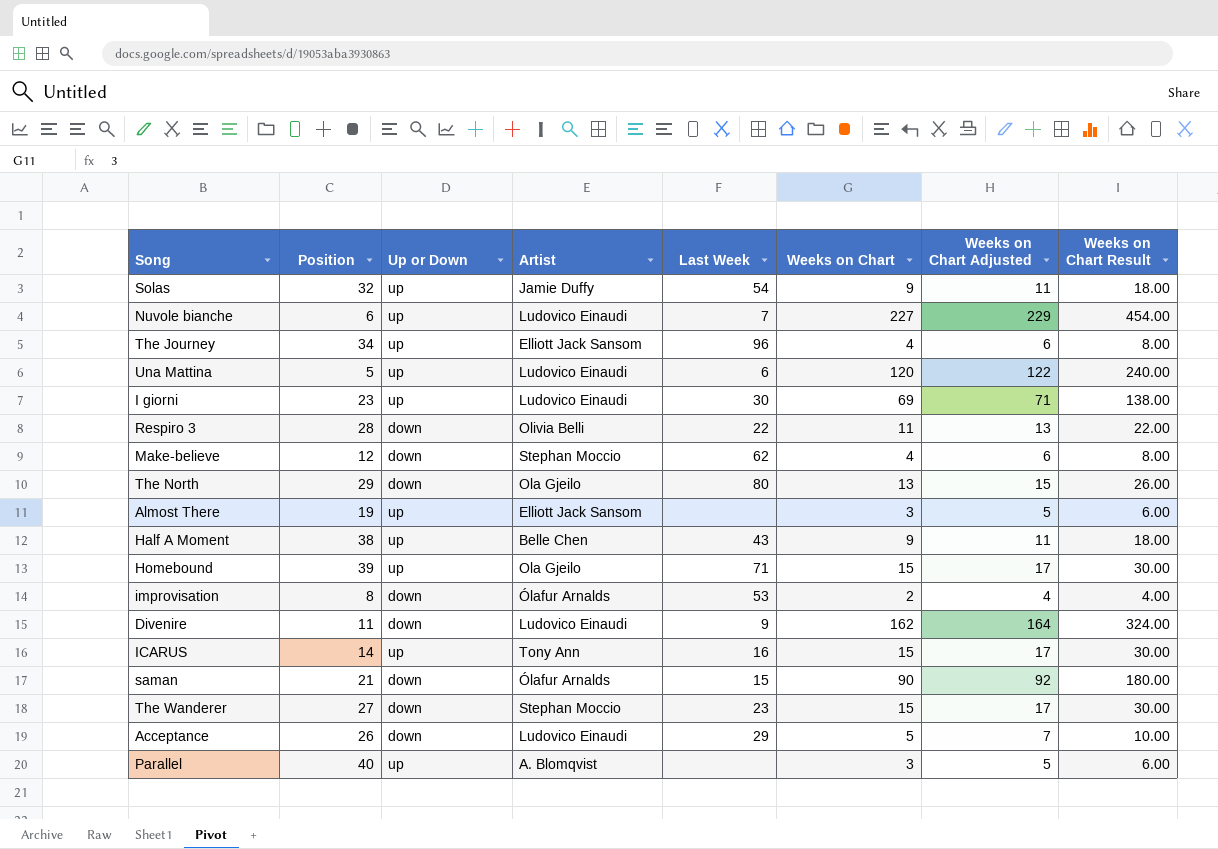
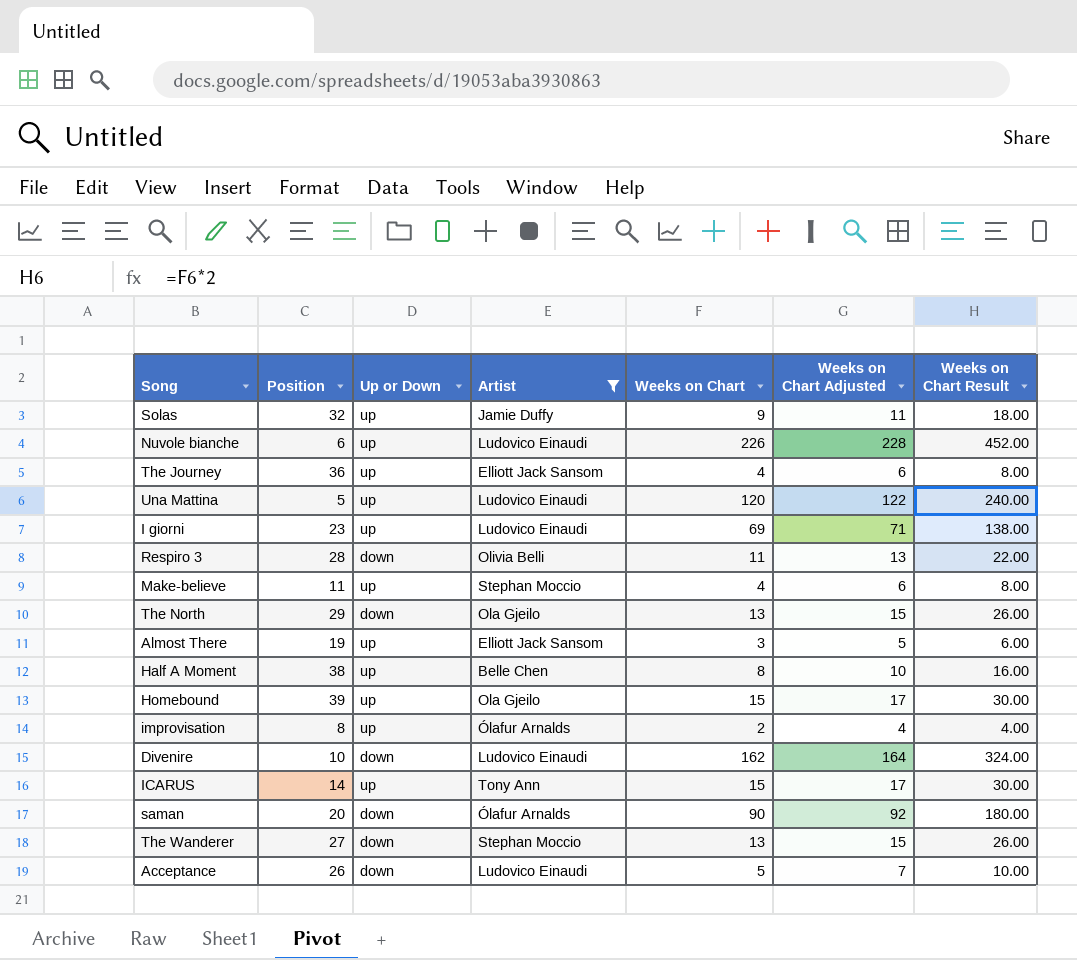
filter: none -> Artist != A. Blomqvist
column Last Week | position: 5 -> none
Nuvole bianche | Weeks on Chart: 227 -> 226
Nuvole bianche | Weeks on Chart Adjusted: 229 -> 228
Nuvole bianche | Weeks on Chart Result: 454.00 -> 452.00
The Journey | Position: 34 -> 36
Make-believe | Position: 12 -> 11
Make-believe | Up or Down: down -> up
Half A Moment | Weeks on Chart: 9 -> 8
Half A Moment | Weeks on Chart Adjusted: 11 -> 10
Half A Moment | Weeks on Chart Result: 18.00 -> 16.00
improvisation | Up or Down: down -> up
Divenire | Position: 11 -> 10
saman | Position: 21 -> 20
The Wanderer | Weeks on Chart: 15 -> 13
The Wanderer | Weeks on Chart Adjusted: 17 -> 15
The Wanderer | Weeks on Chart Result: 30.00 -> 26.00

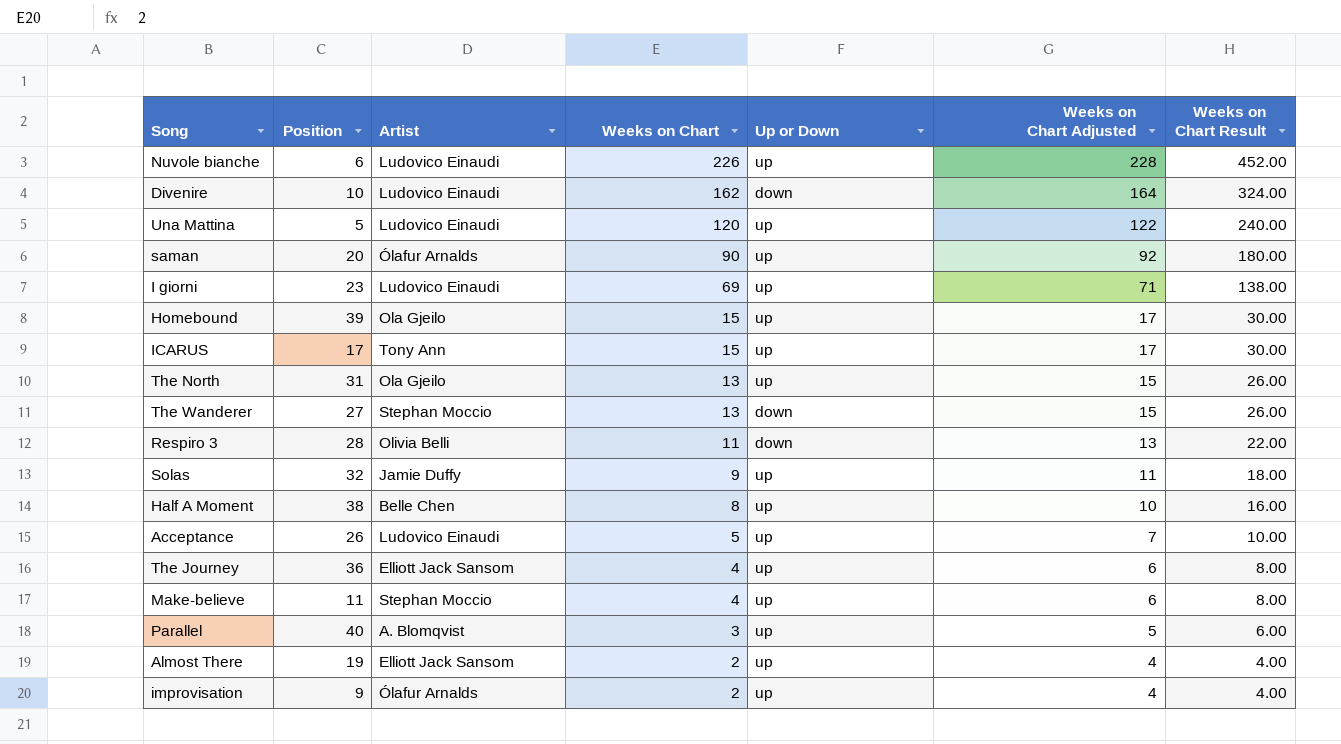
filter: Artist != A. Blomqvist -> none
row order: none -> Weeks on Chart descending
column Up or Down | position: 3 -> 5
saman | Up or Down: down -> up
ICARUS | Position: 14 -> 17
The North | Position: 29 -> 31
The North | Up or Down: down -> up
Acceptance | Up or Down: down -> up
Almost There | Weeks on Chart: 3 -> 2
Almost There | Weeks on Chart Adjusted: 5 -> 4
Almost There | Weeks on Chart Result: 6.00 -> 4.00
improvisation | Position: 8 -> 9

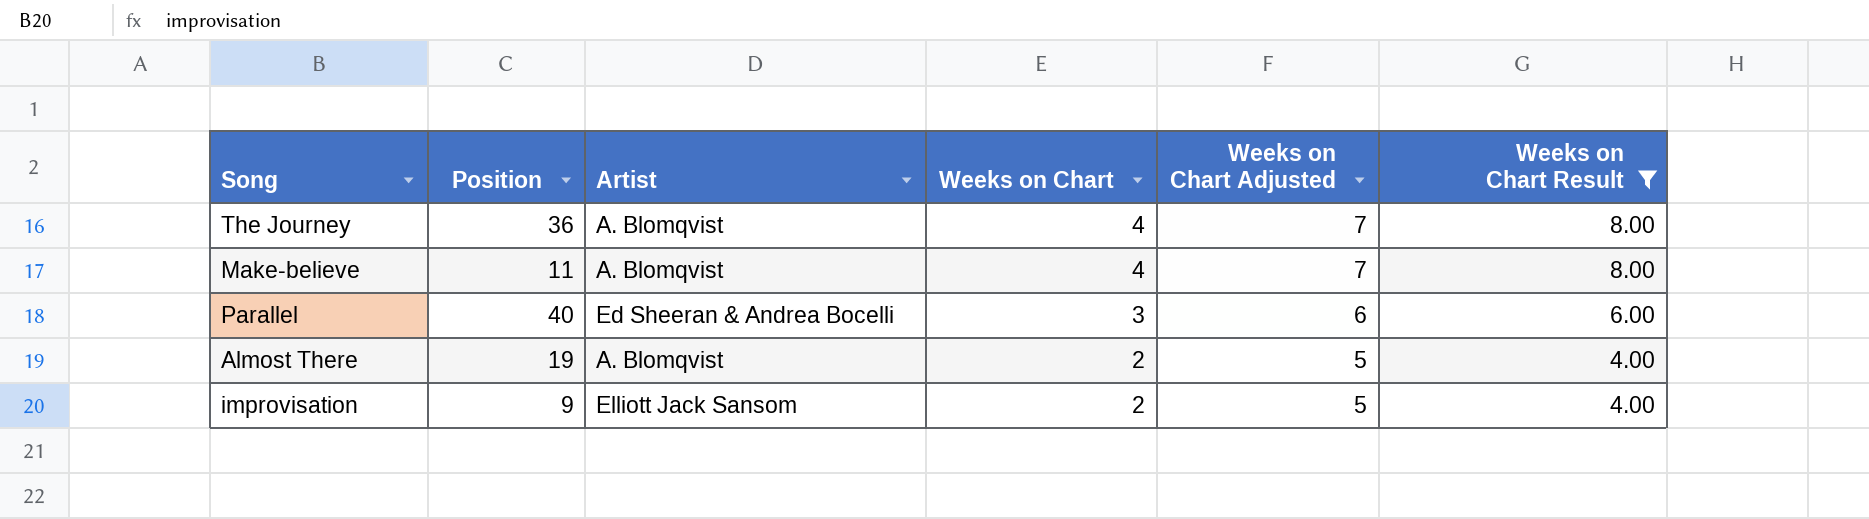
filter: none -> Weeks on Chart Result <= 8.00
column Up or Down | position: 5 -> none
column Weeks on Chart Adjusted | formula: [Weeks on Chart] + 2 -> [Weeks on Chart] + 3
The Journey | Artist: Elliott Jack Sansom -> A. Blomqvist
Make-believe | Artist: Stephan Moccio -> A. Blomqvist
Parallel | Artist: A. Blomqvist -> Ed Sheeran & Andrea Bocelli
Almost There | Artist: Elliott Jack Sansom -> A. Blomqvist
improvisation | Artist: Ólafur Arnalds -> Elliott Jack Sansom

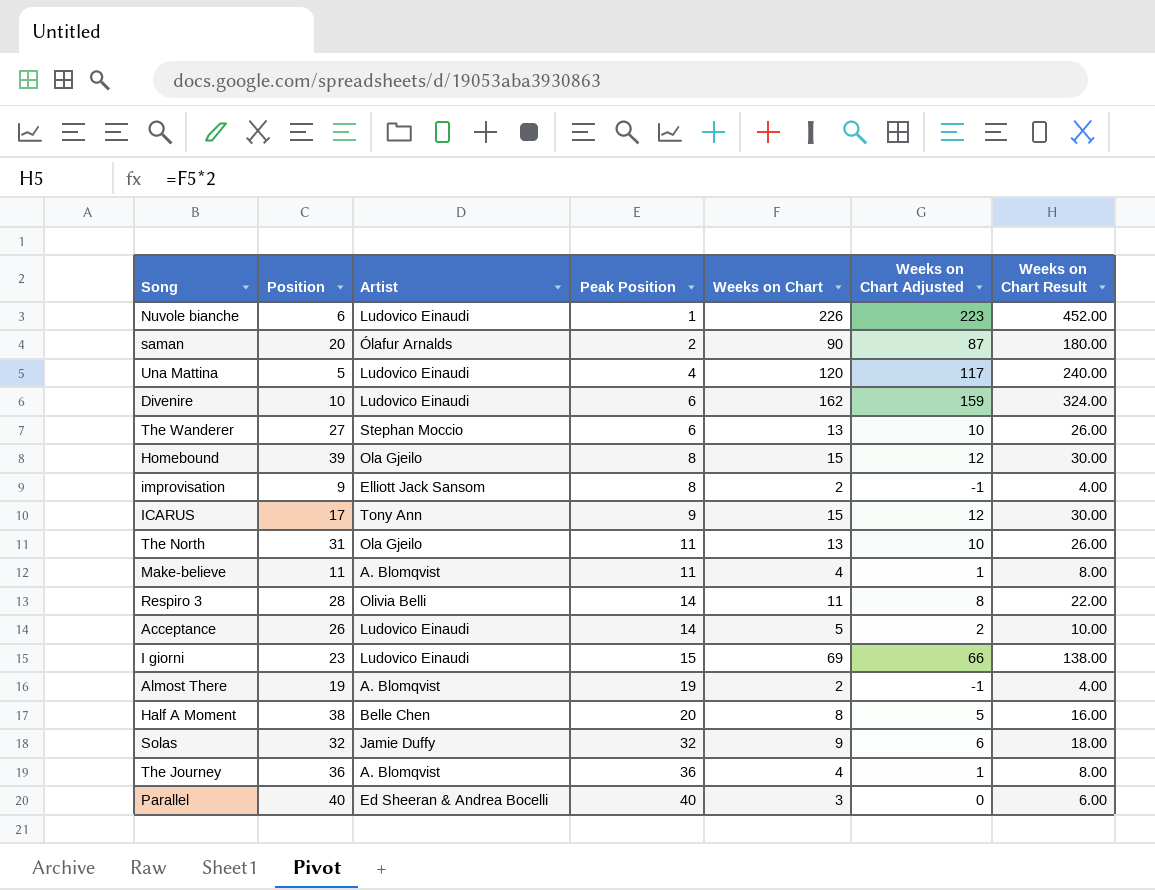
filter: Weeks on Chart Result <= 8.00 -> none
row order: Weeks on Chart descending -> Peak Position ascending
column Peak Position | position: none -> 4
column Weeks on Chart Adjusted | formula: [Weeks on Chart] + 3 -> [Weeks on Chart] - 3

